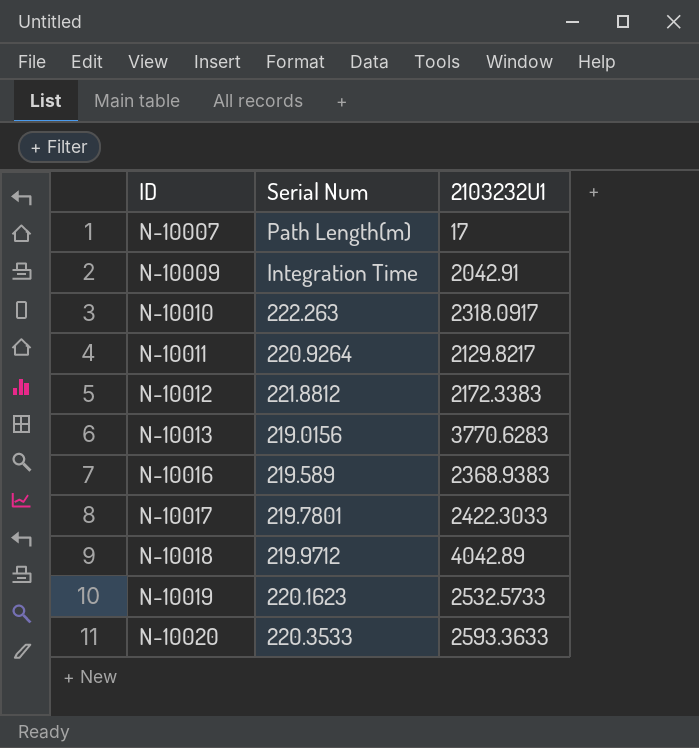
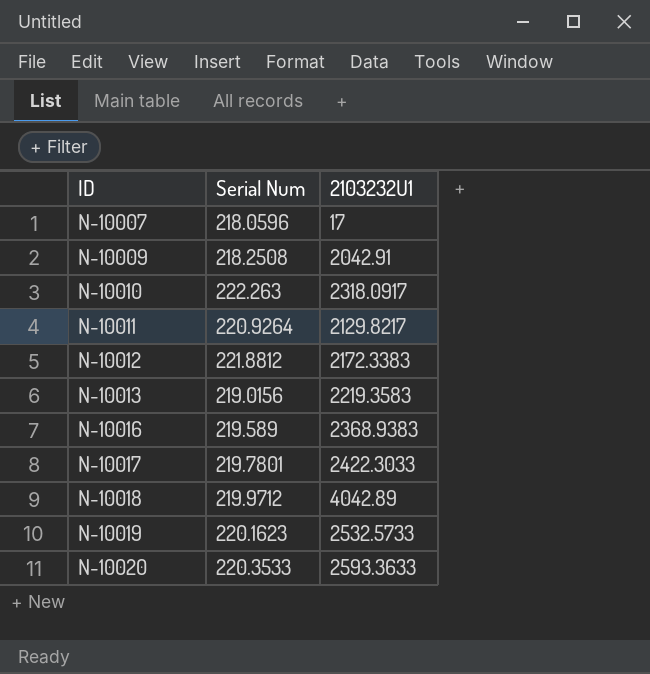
N-10007 | Serial Num: Path Length(m) -> 218.0596
N-10009 | Serial Num: Integration Time -> 218.2508
N-10013 | 2103232U1: 3770.6283 -> 2219.3583

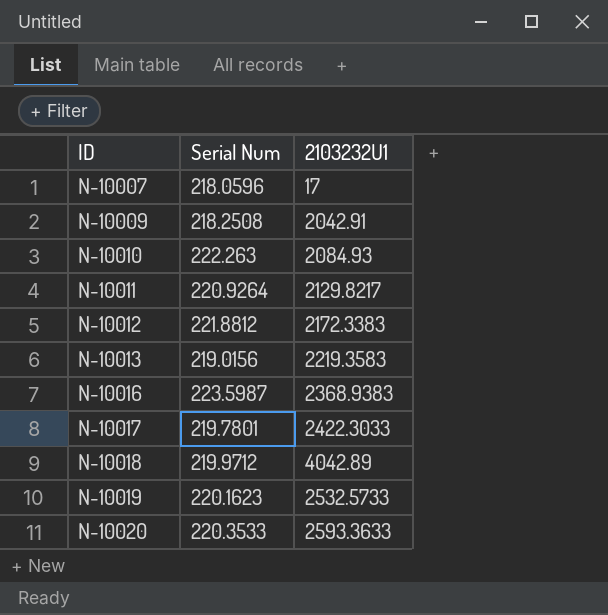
N-10010 | 2103232U1: 2318.0917 -> 2084.93
N-10016 | Serial Num: 219.589 -> 223.5987

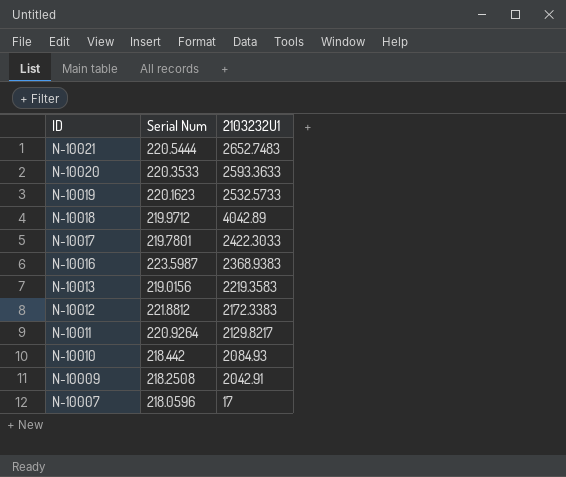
row order: ID ascending -> ID descending
row N-10021: none -> 220.5444 | 2652.7483
N-10010 | Serial Num: 222.263 -> 218.442

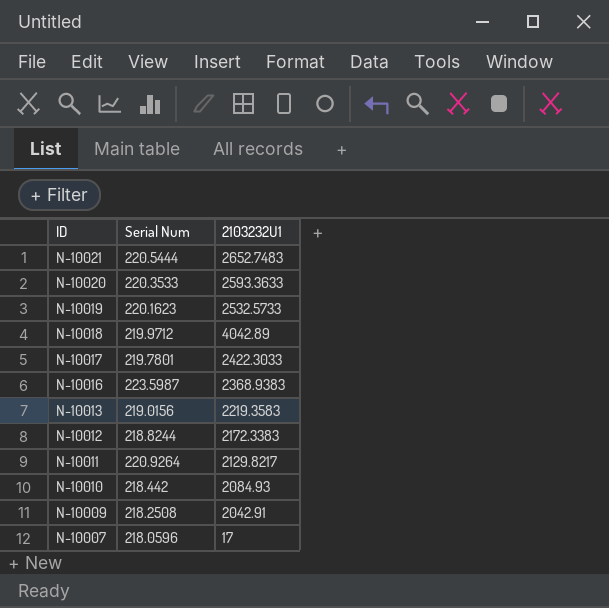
N-10012 | Serial Num: 221.8812 -> 218.8244

